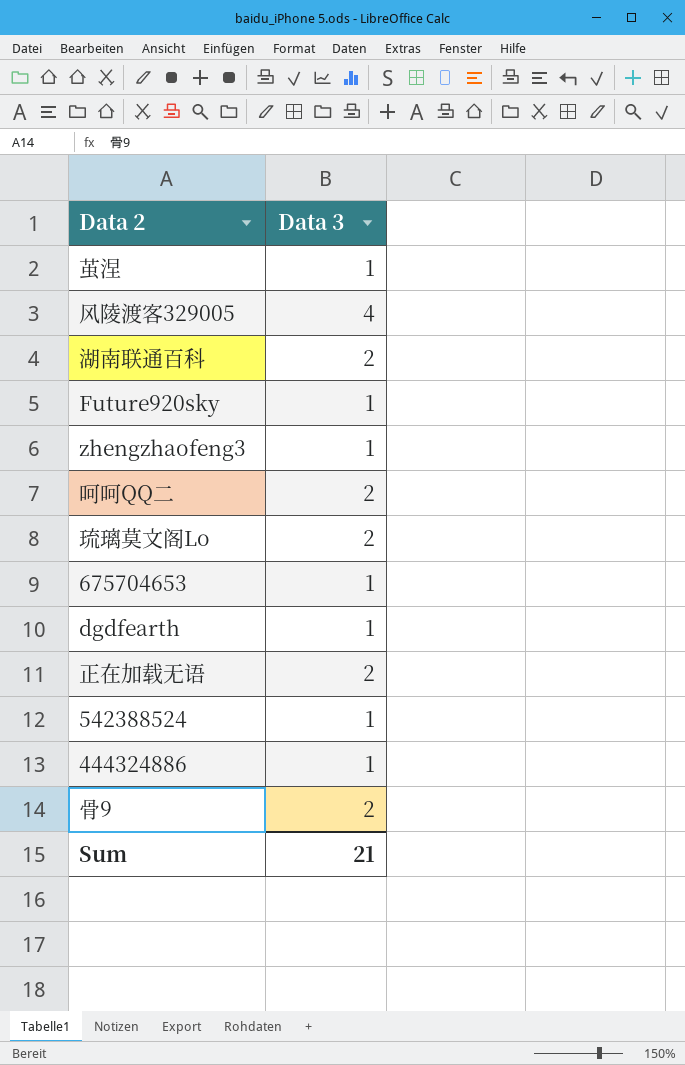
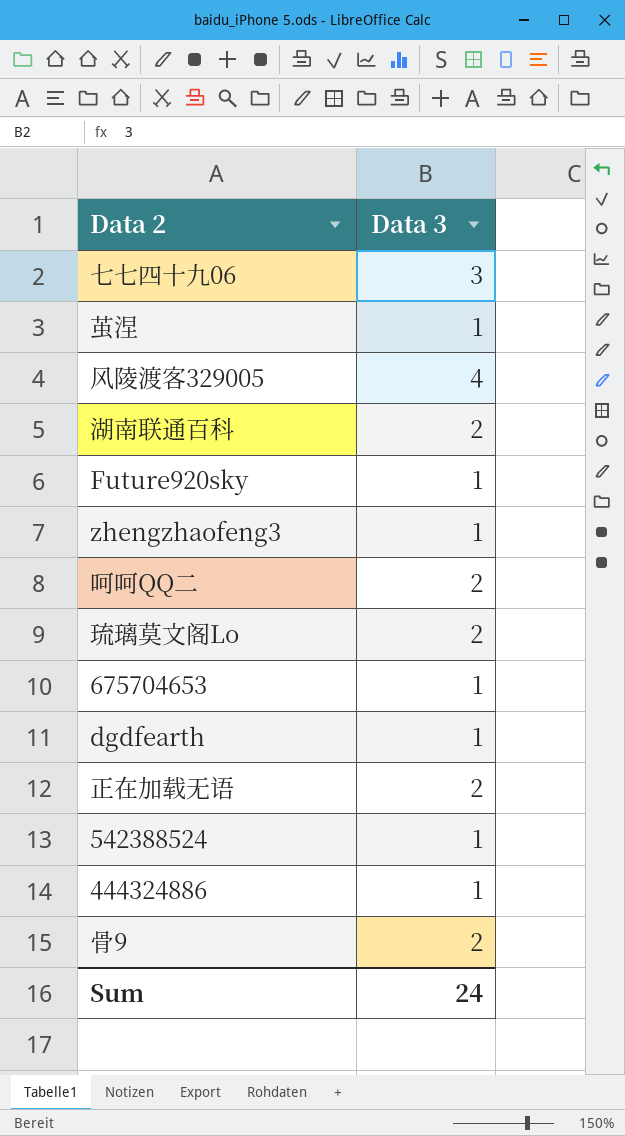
row 七七四十九06: none -> 3
Sum | Data 3: 21 -> 24

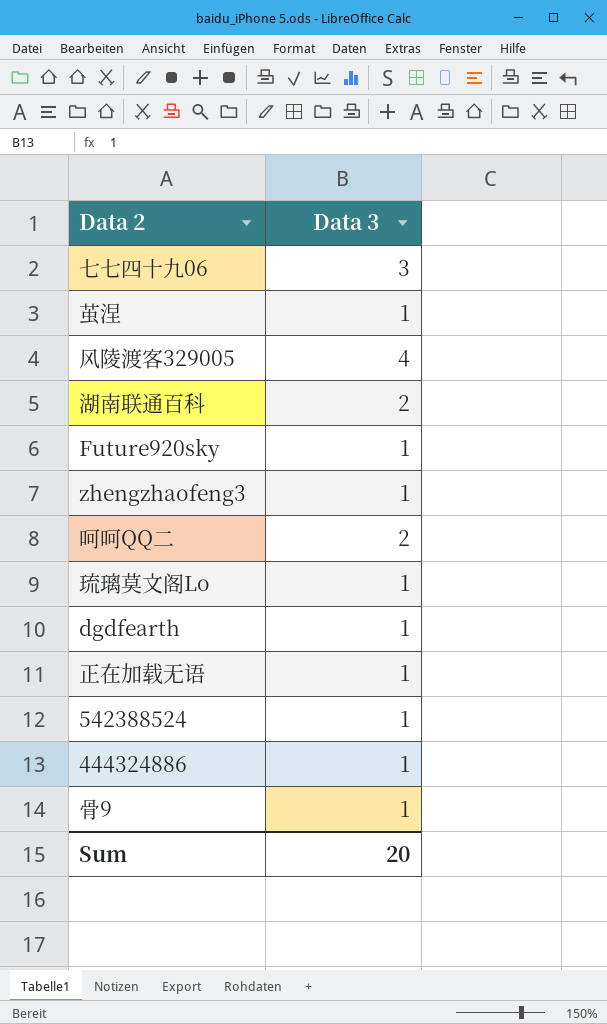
row 675704653: 1 -> none
琉璃莫文阁Lo | Data 3: 2 -> 1
正在加载无语 | Data 3: 2 -> 1
骨9 | Data 3: 2 -> 1
Sum | Data 3: 24 -> 20

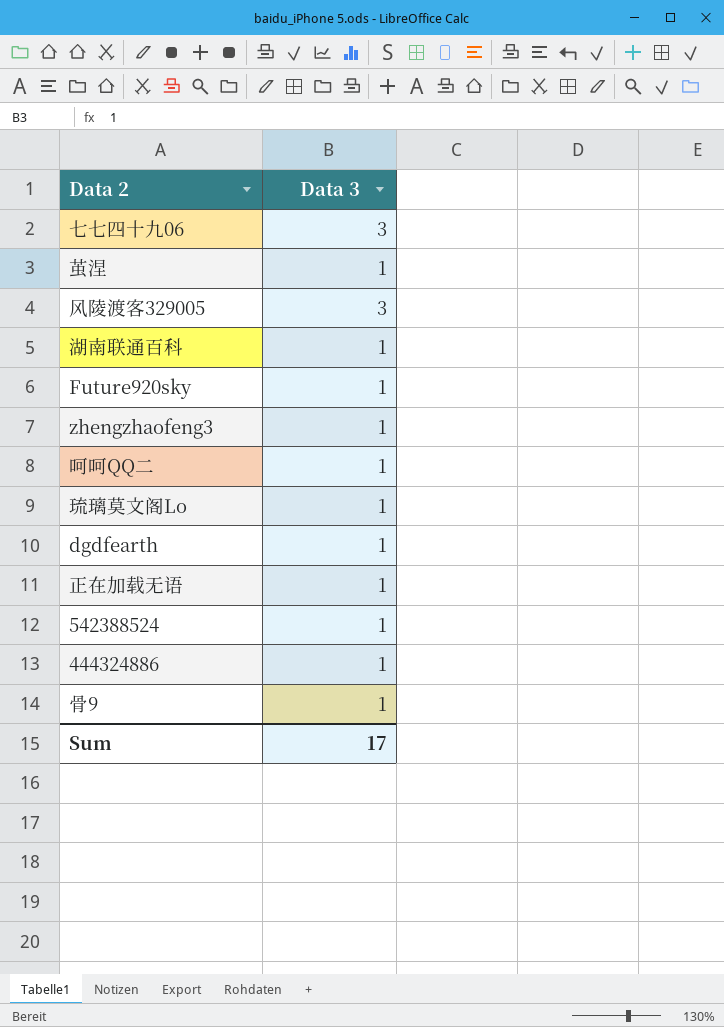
风陵渡客329005 | Data 3: 4 -> 3
湖南联通百科 | Data 3: 2 -> 1
呵呵QQ二 | Data 3: 2 -> 1
Sum | Data 3: 20 -> 17

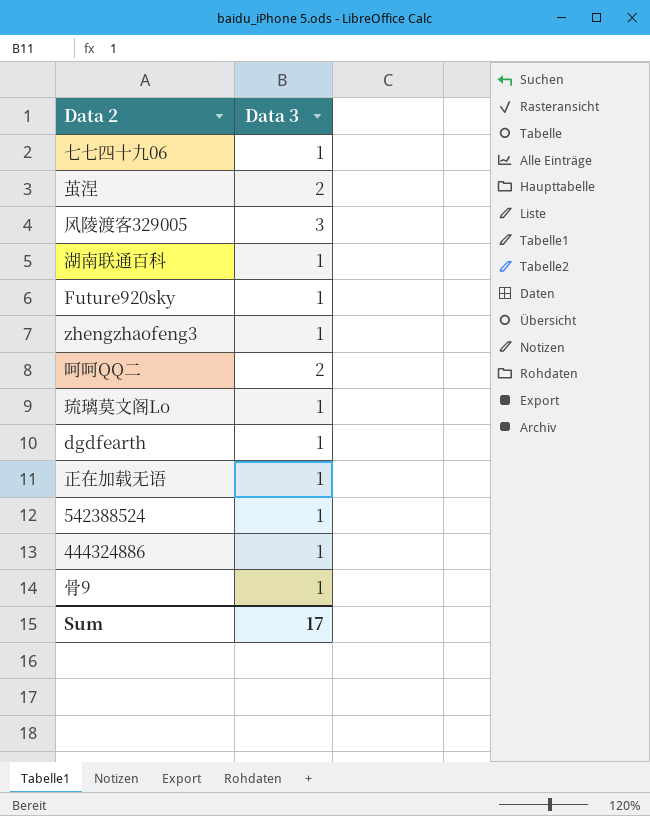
七七四十九06 | Data 3: 3 -> 1
茧涅 | Data 3: 1 -> 2
呵呵QQ二 | Data 3: 1 -> 2

